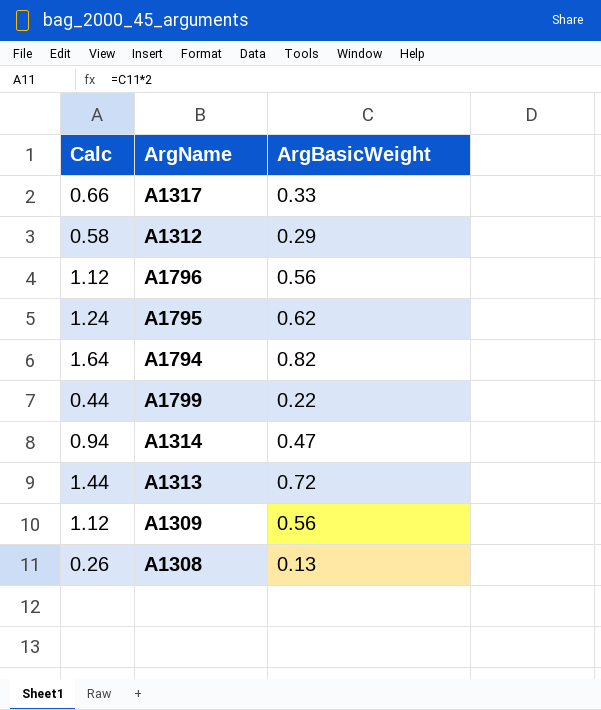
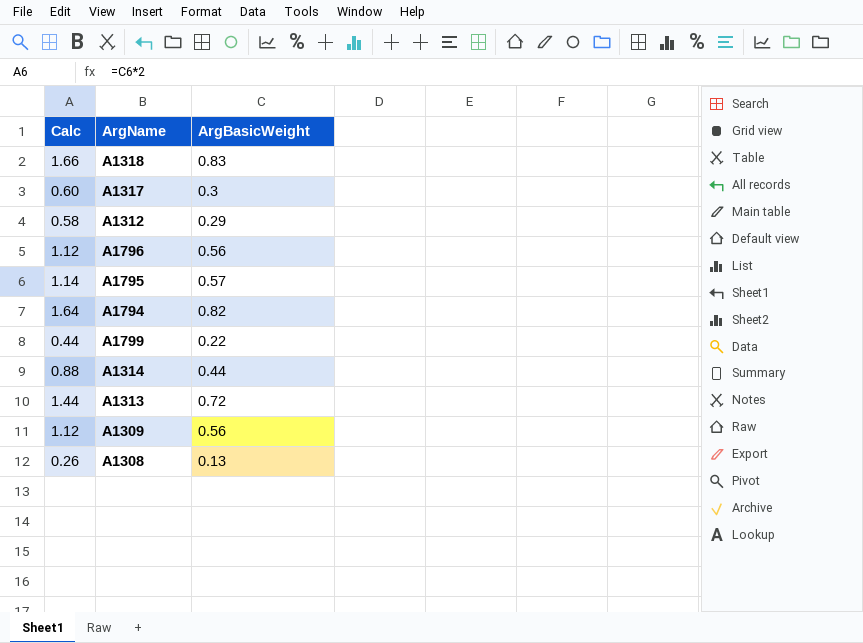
row A1318: none -> 1.66 | 0.83
A1317 | Calc: 0.66 -> 0.60
A1317 | ArgBasicWeight: 0.33 -> 0.3
A1795 | Calc: 1.24 -> 1.14
A1795 | ArgBasicWeight: 0.62 -> 0.57
A1314 | Calc: 0.94 -> 0.88
A1314 | ArgBasicWeight: 0.47 -> 0.44

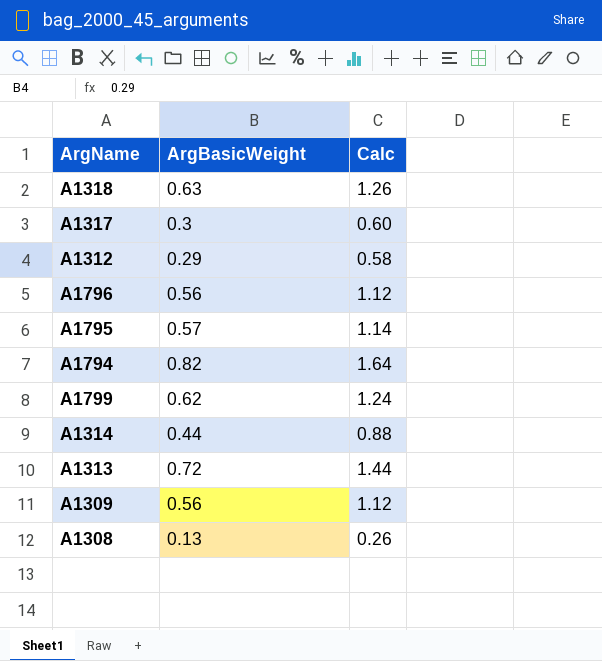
column Calc | position: 1 -> 3
A1318 | ArgBasicWeight: 0.83 -> 0.63
A1318 | Calc: 1.66 -> 1.26
A1799 | ArgBasicWeight: 0.22 -> 0.62
A1799 | Calc: 0.44 -> 1.24

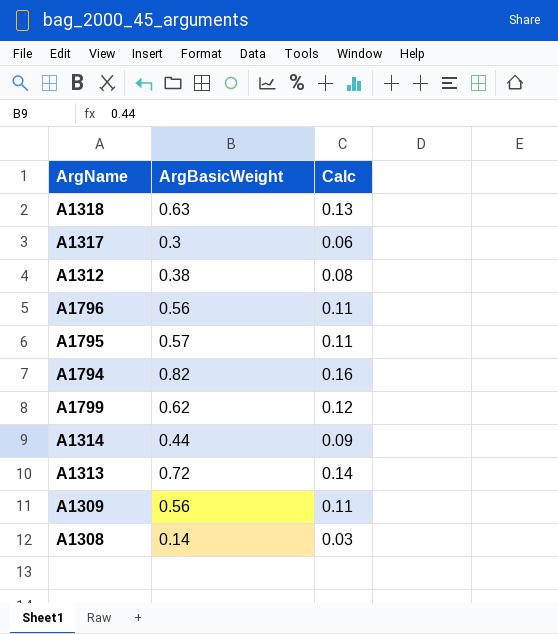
column Calc | formula: [ArgBasicWeight] * 2 -> [ArgBasicWeight] * 0.2
A1312 | ArgBasicWeight: 0.29 -> 0.38
A1308 | ArgBasicWeight: 0.13 -> 0.14

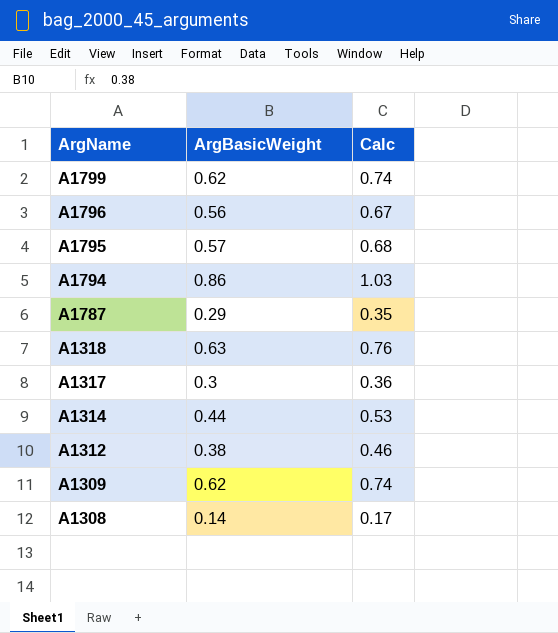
row order: none -> ArgName descending
column Calc | formula: [ArgBasicWeight] * 0.2 -> [ArgBasicWeight] * 1.2
row A1313: 0.72 | 0.14 -> none
A1794 | ArgBasicWeight: 0.82 -> 0.86
row A1787: none -> 0.29 | 0.35
A1309 | ArgBasicWeight: 0.56 -> 0.62

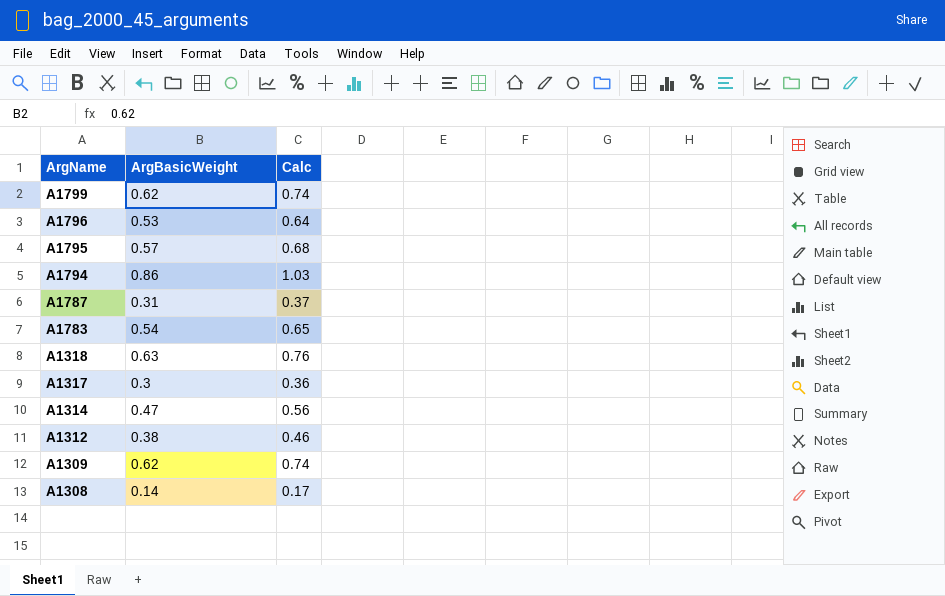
A1796 | ArgBasicWeight: 0.56 -> 0.53
A1796 | Calc: 0.67 -> 0.64
A1787 | ArgBasicWeight: 0.29 -> 0.31
A1787 | Calc: 0.35 -> 0.37
row A1783: none -> 0.54 | 0.65
A1314 | ArgBasicWeight: 0.44 -> 0.47
A1314 | Calc: 0.53 -> 0.56

